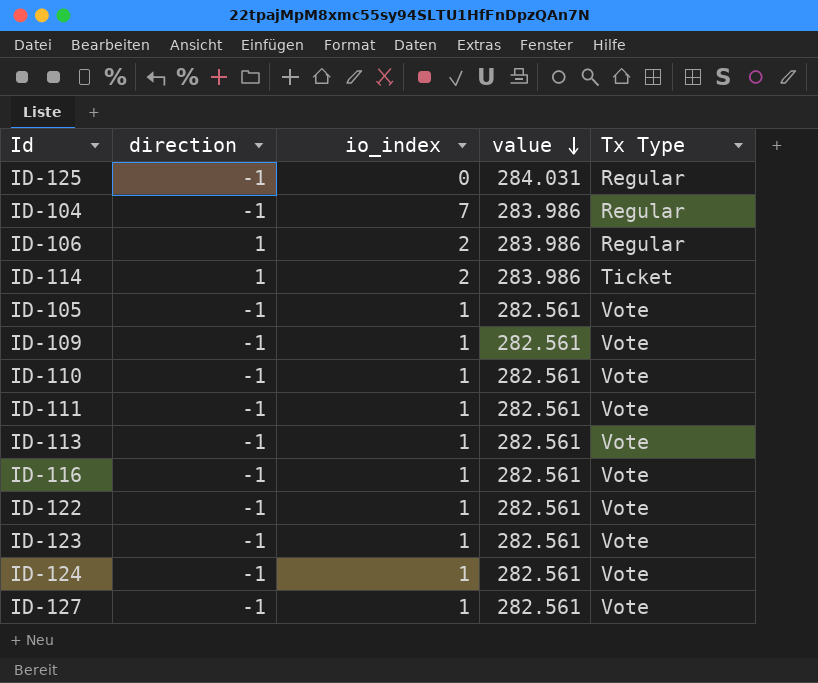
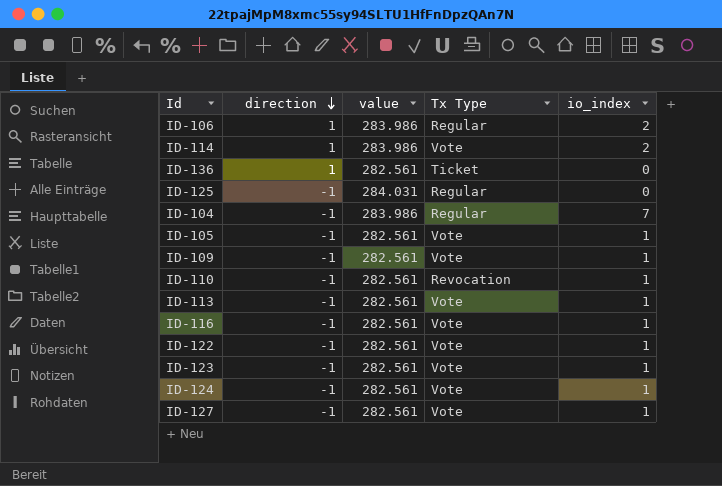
row order: value descending -> direction descending
column io_index | position: 3 -> 5
row ID-111: -1 | 1 | 282.561 | Vote -> none
ID-114 | Tx Type: Ticket -> Vote
row ID-136: none -> 1 | 282.561 | Ticket | 0
ID-110 | Tx Type: Vote -> Revocation

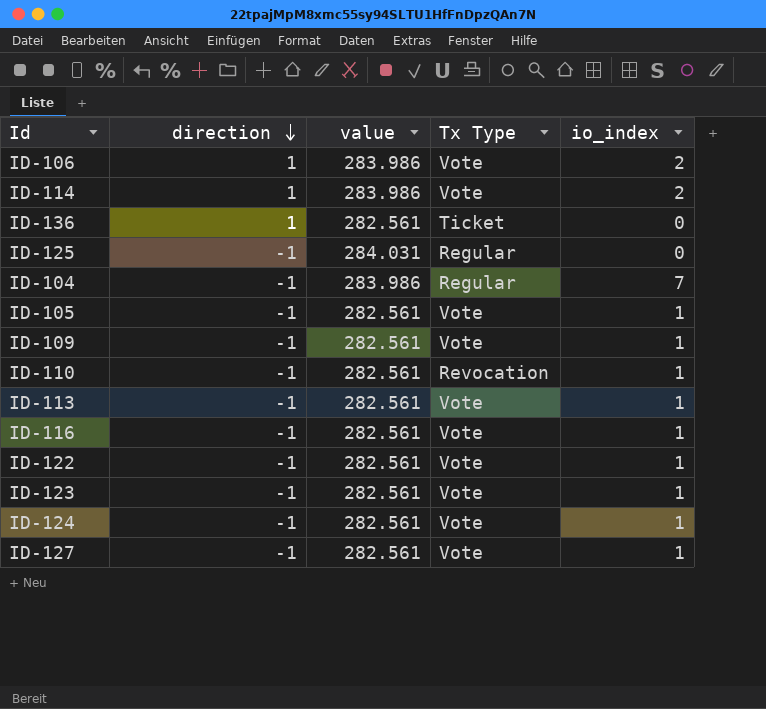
ID-106 | Tx Type: Regular -> Vote

